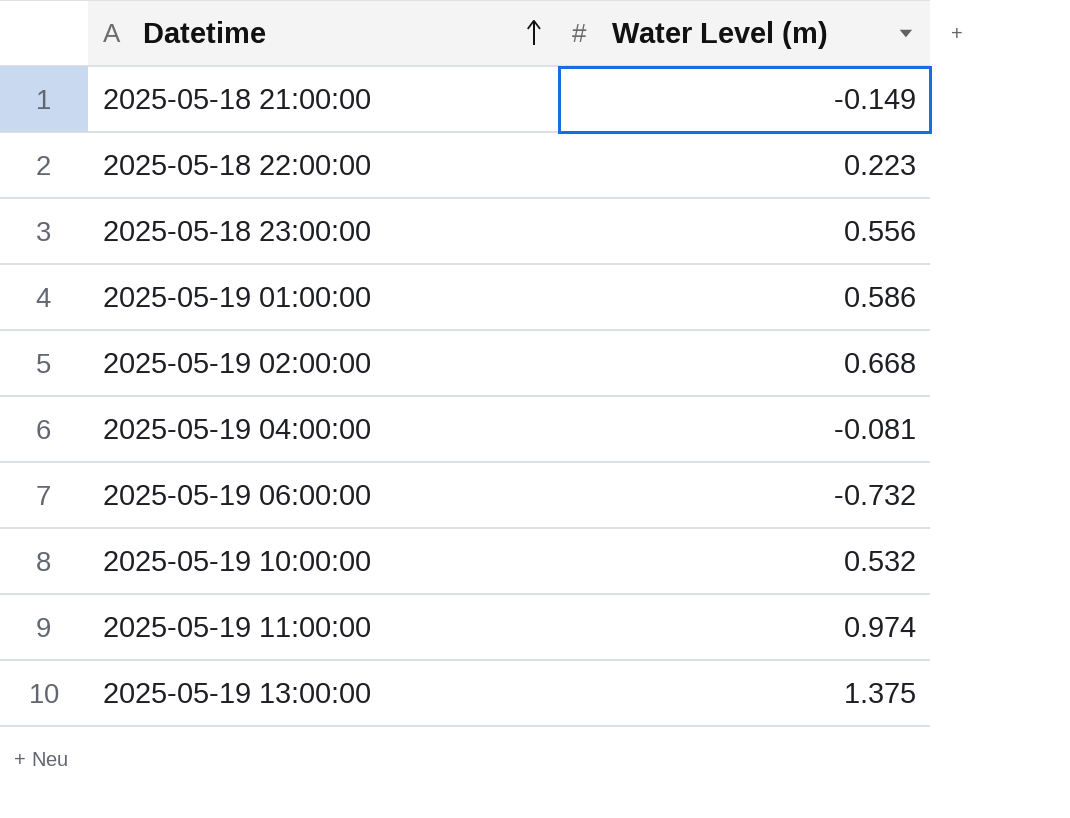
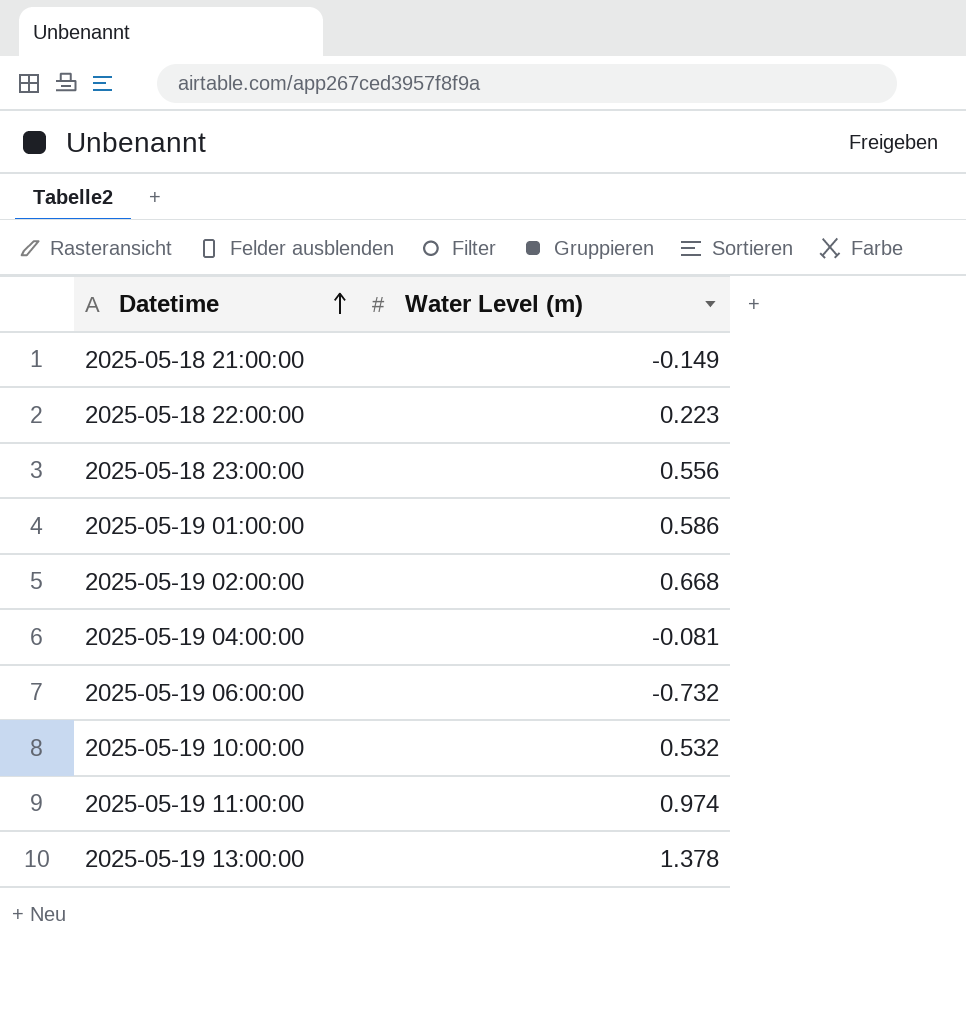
2025-05-19 13:00:00 | Water Level (m): 1.375 -> 1.378

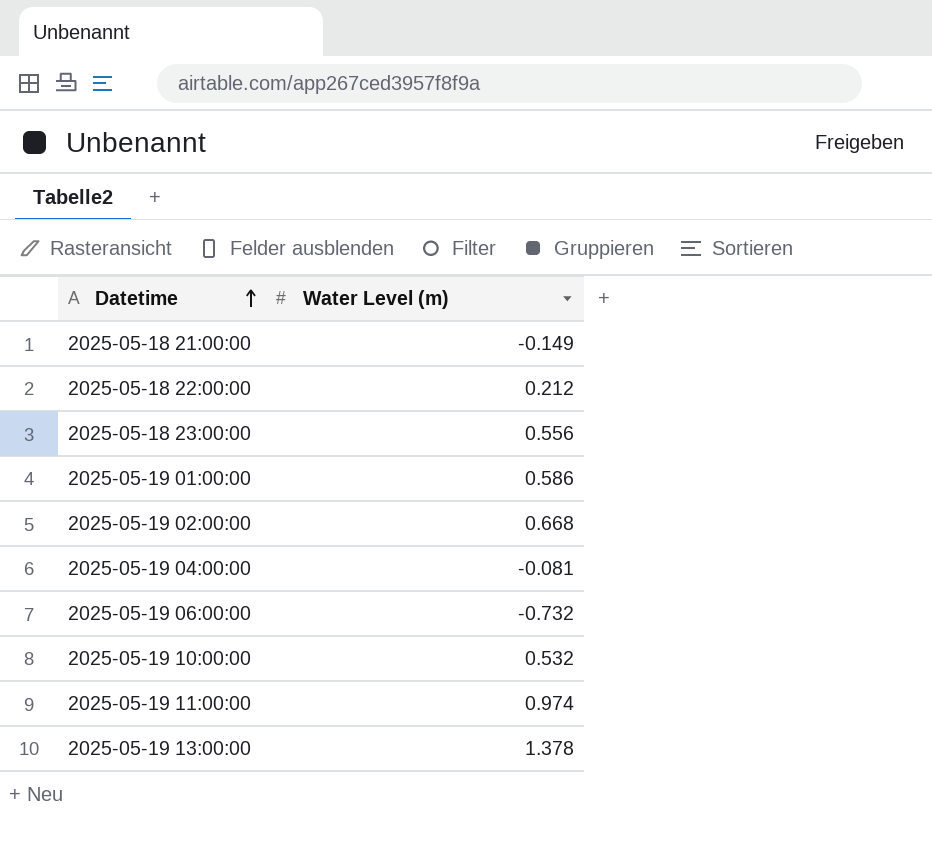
2025-05-18 22:00:00 | Water Level (m): 0.223 -> 0.212

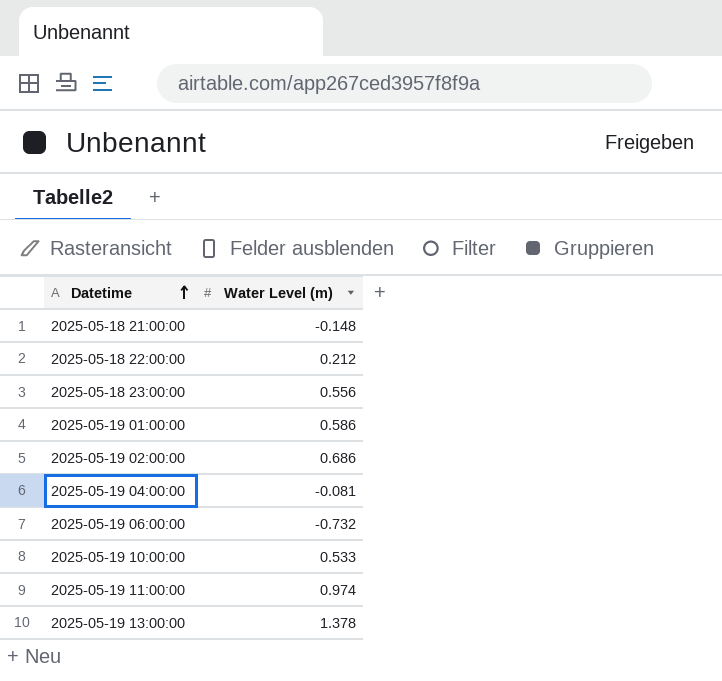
2025-05-18 21:00:00 | Water Level (m): -0.149 -> -0.148
2025-05-19 02:00:00 | Water Level (m): 0.668 -> 0.686
2025-05-19 10:00:00 | Water Level (m): 0.532 -> 0.533

